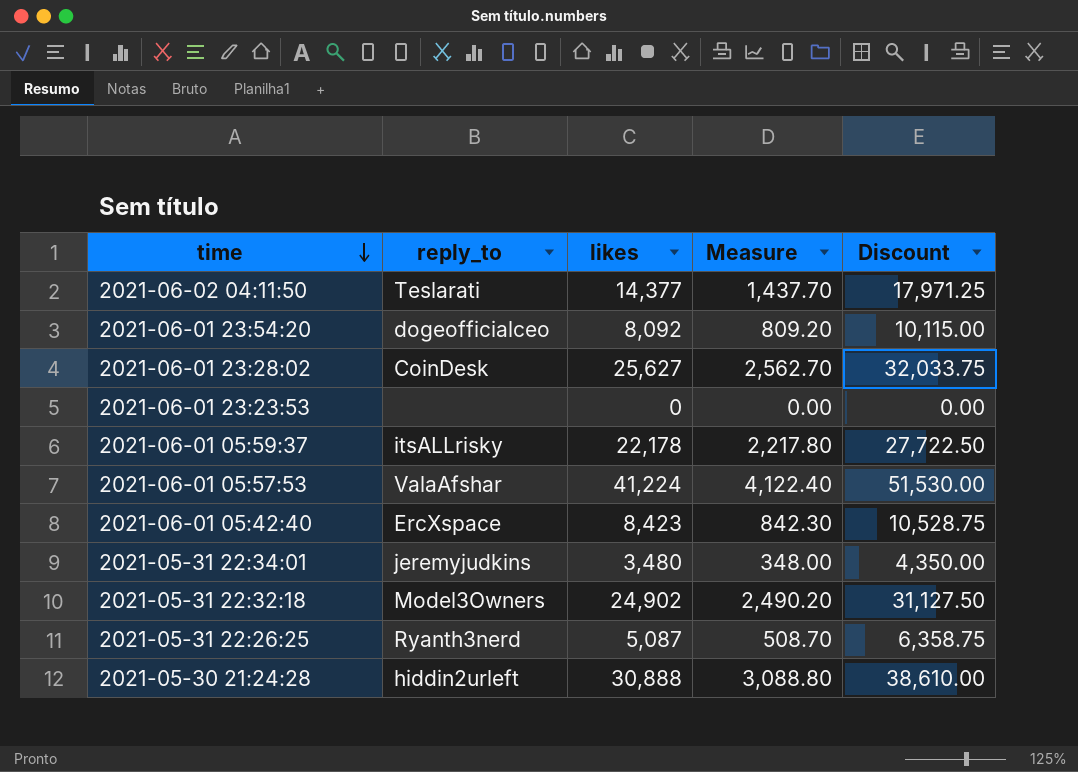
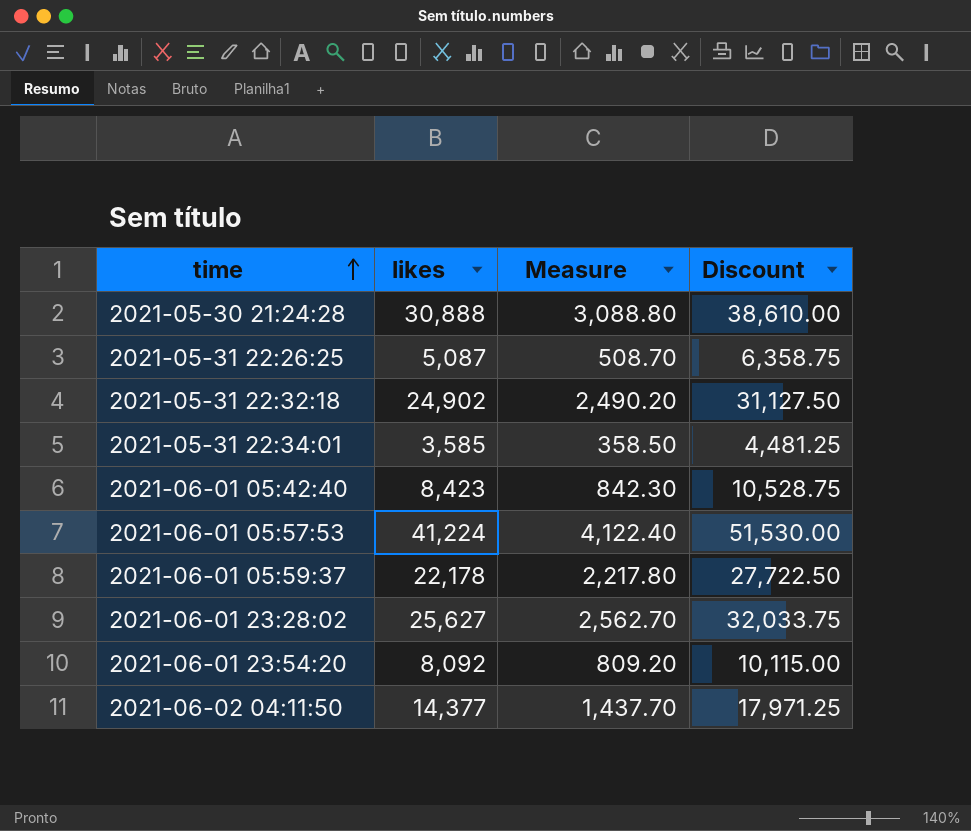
row order: time descending -> time ascending
column reply_to | position: 2 -> none
row 2021-06-01 23:23:53: none | 0 | 0.00 | 0.00 -> none
2021-05-31 22:34:01 | likes: 3,480 -> 3,585
2021-05-31 22:34:01 | Measure: 348.00 -> 358.50
2021-05-31 22:34:01 | Discount: 4,350.00 -> 4,481.25

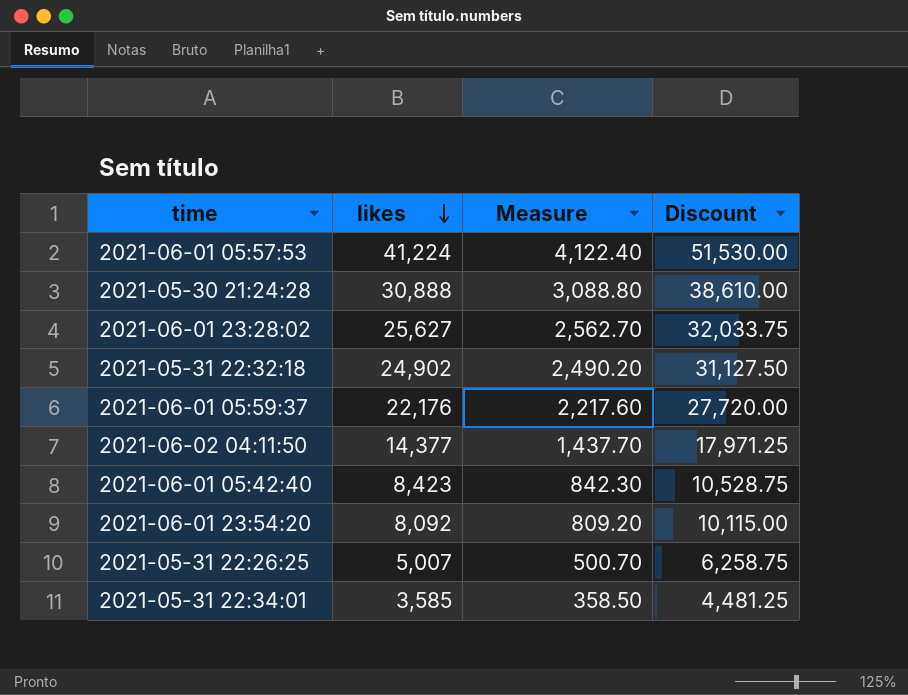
row order: time ascending -> likes descending
2021-06-01 05:59:37 | likes: 22,178 -> 22,176
2021-06-01 05:59:37 | Measure: 2,217.80 -> 2,217.60
2021-06-01 05:59:37 | Discount: 27,722.50 -> 27,720.00
2021-05-31 22:26:25 | likes: 5,087 -> 5,007
2021-05-31 22:26:25 | Measure: 508.70 -> 500.70
2021-05-31 22:26:25 | Discount: 6,358.75 -> 6,258.75

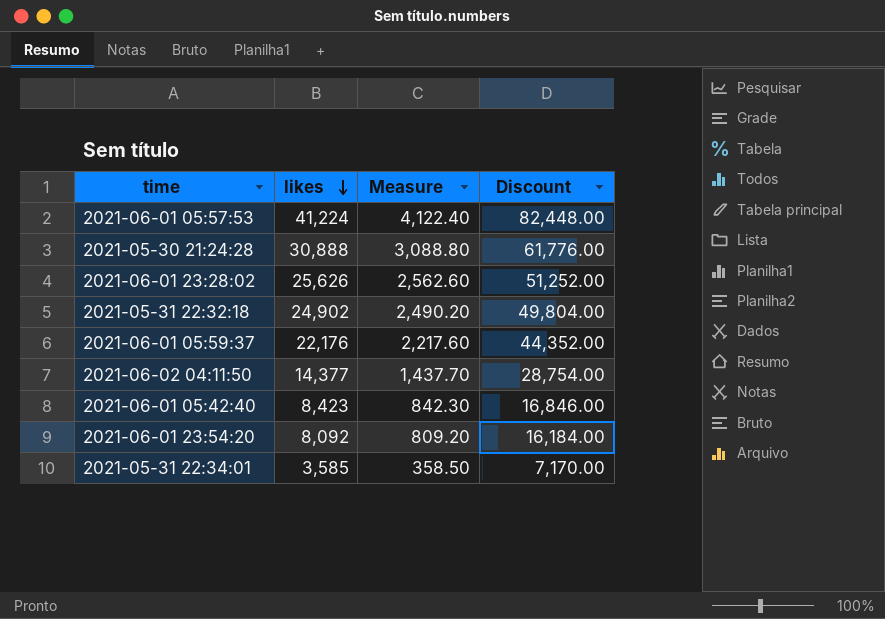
column Discount | formula: [likes] * 1.25 -> [likes] * 2
row 2021-05-31 22:26:25: 5,007 | 500.70 | 6,258.75 -> none
2021-06-01 23:28:02 | likes: 25,627 -> 25,626
2021-06-01 23:28:02 | Measure: 2,562.70 -> 2,562.60

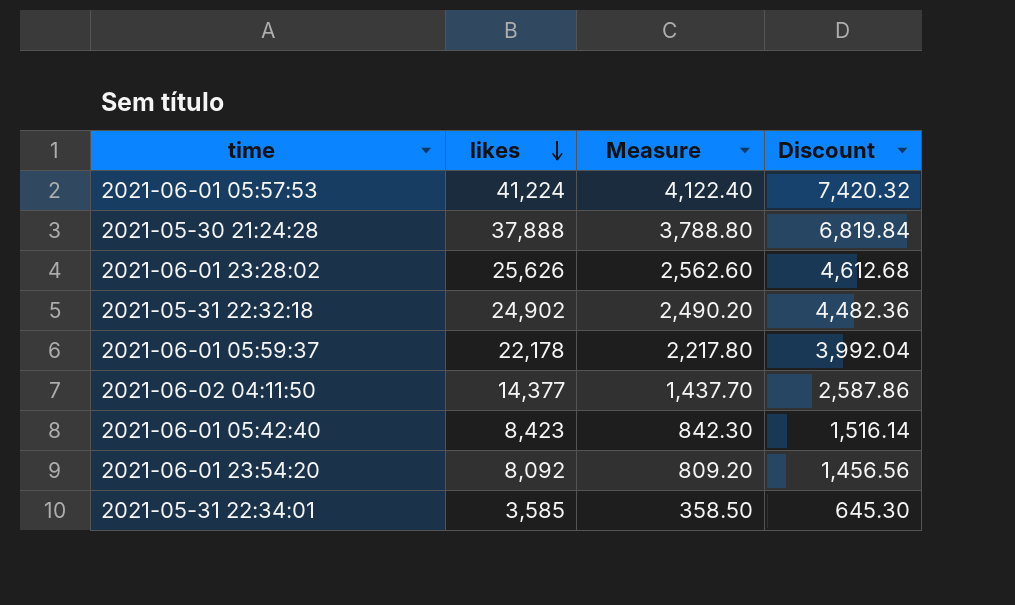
column Discount | formula: [likes] * 2 -> [likes] * 0.18
2021-05-30 21:24:28 | likes: 30,888 -> 37,888
2021-05-30 21:24:28 | Measure: 3,088.80 -> 3,788.80
2021-06-01 05:59:37 | likes: 22,176 -> 22,178
2021-06-01 05:59:37 | Measure: 2,217.60 -> 2,217.80

